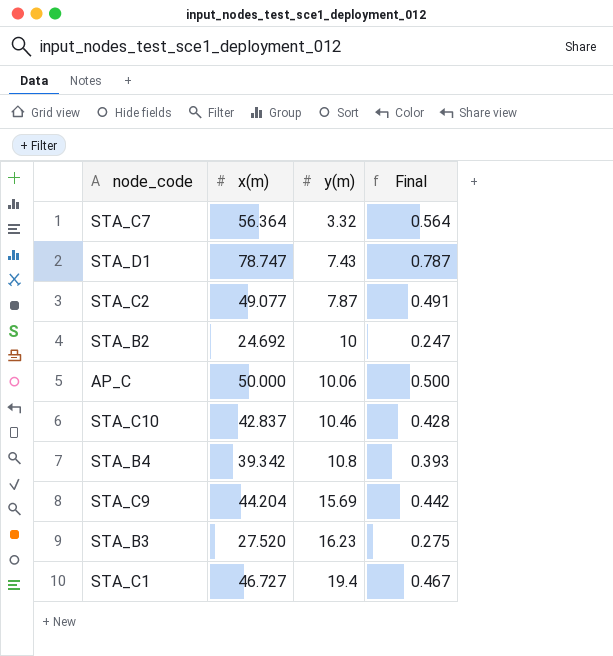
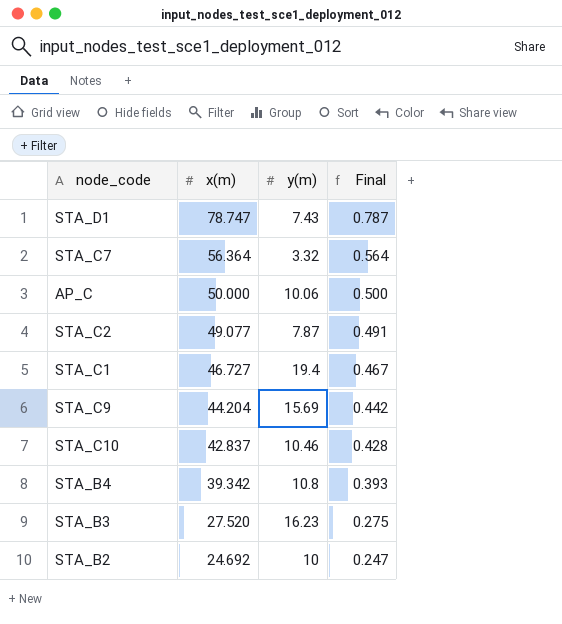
row order: y(m) ascending -> x(m) descending

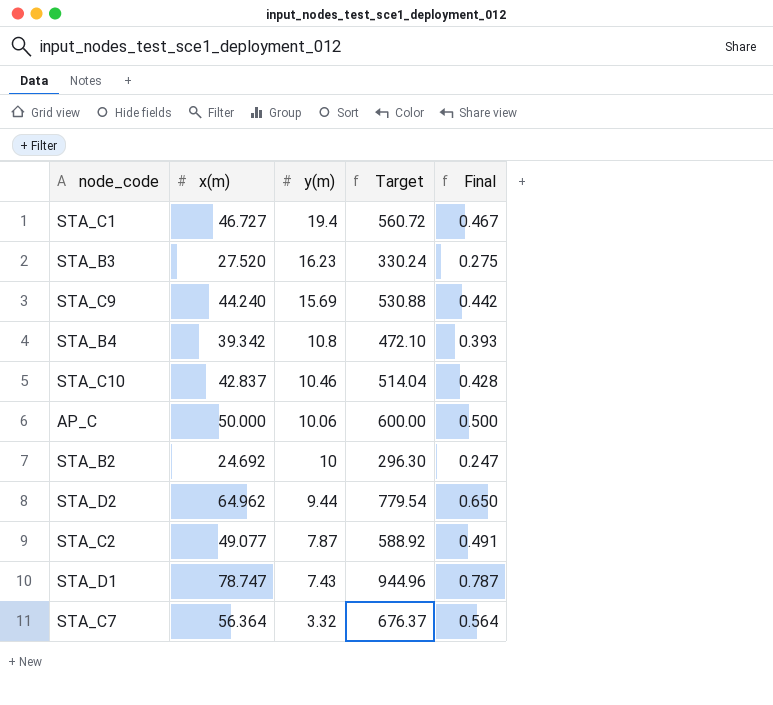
row order: x(m) descending -> y(m) descending
column Target | formula: none -> [x(m)] * 12
STA_C9 | x(m): 44.204 -> 44.240
row STA_D2: none -> 64.962 | 9.44 | 779.54 | 0.650

